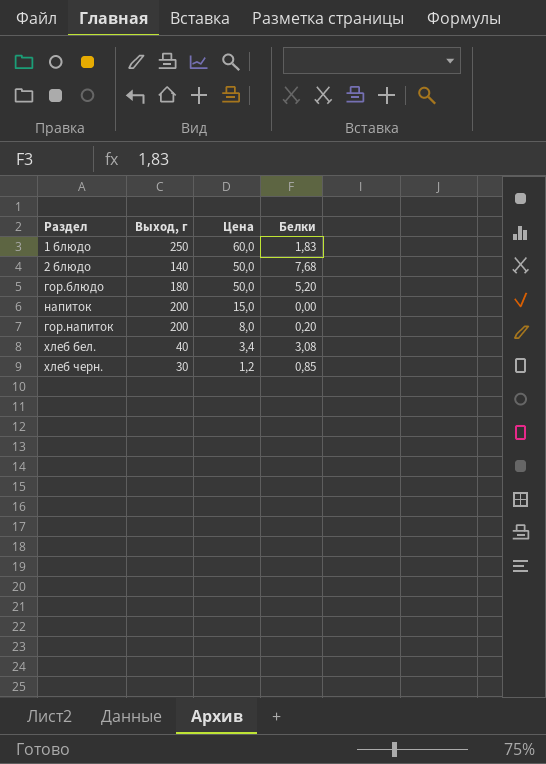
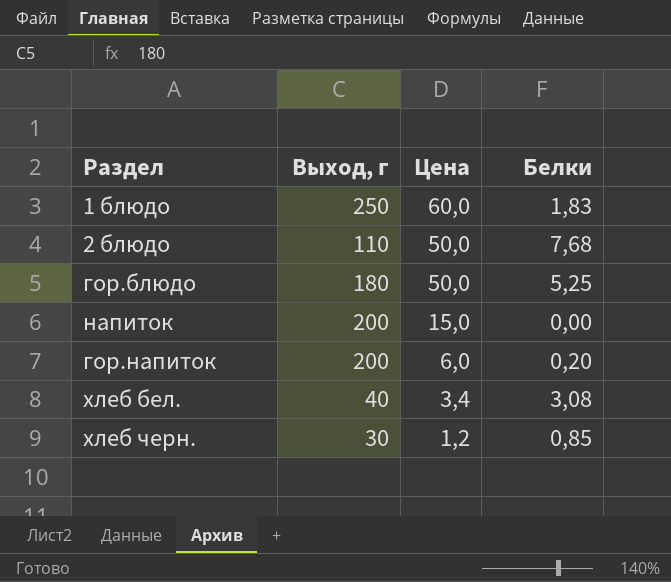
2 блюдо | Выход, г: 140 -> 110
гор.блюдо | Белки: 5,20 -> 5,25
гор.напиток | Цена: 8,0 -> 6,0

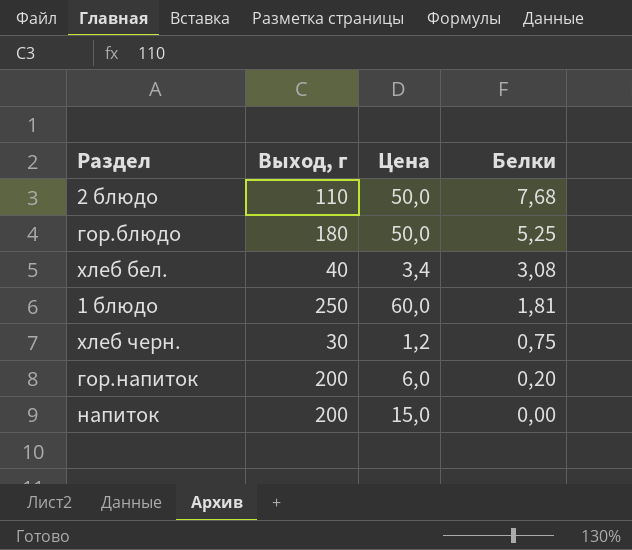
row order: Цена descending -> Белки descending
1 блюдо | Белки: 1,83 -> 1,81
хлеб черн. | Белки: 0,85 -> 0,75

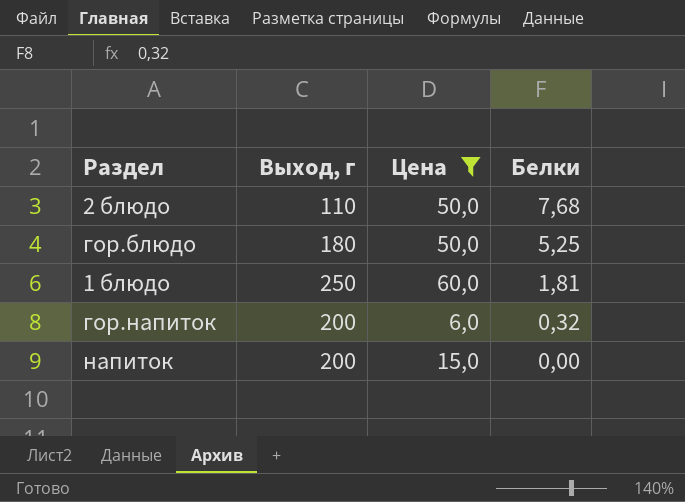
filter: none -> Цена >= 6,0
гор.напиток | Белки: 0,20 -> 0,32

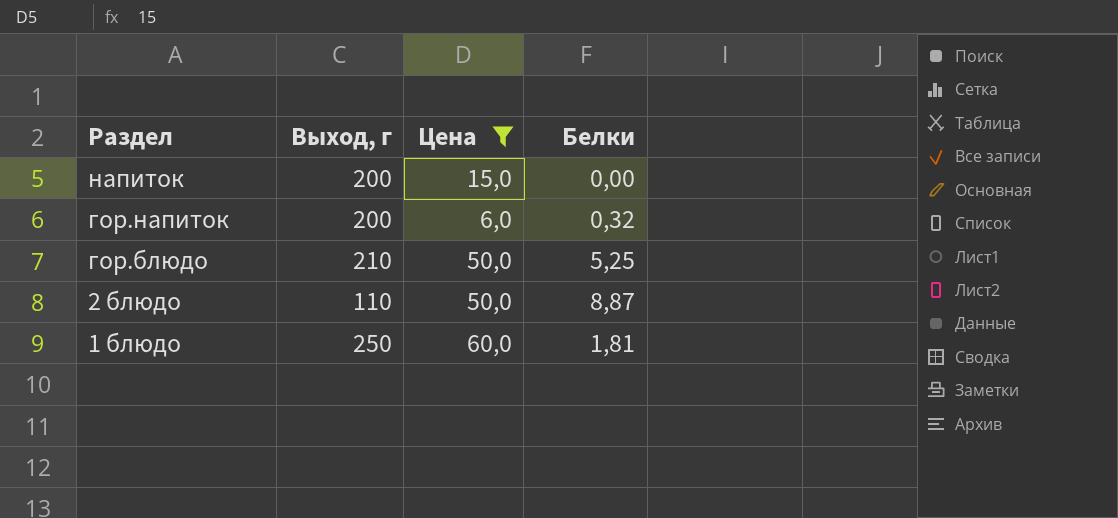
row order: Белки descending -> Раздел descending
гор.блюдо | Выход, г: 180 -> 210
2 блюдо | Белки: 7,68 -> 8,87

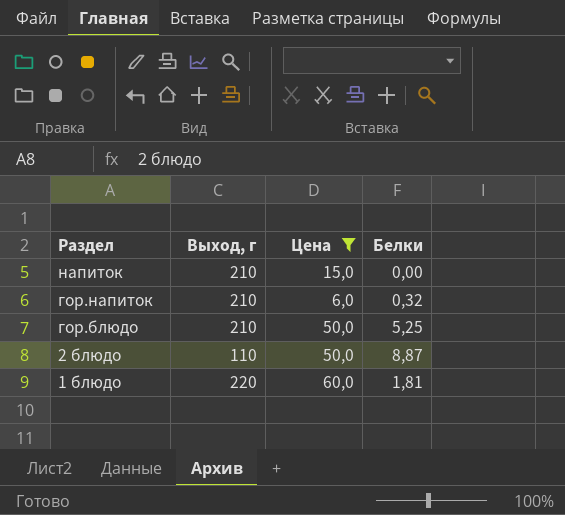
напиток | Выход, г: 200 -> 210
гор.напиток | Выход, г: 200 -> 210
1 блюдо | Выход, г: 250 -> 220

